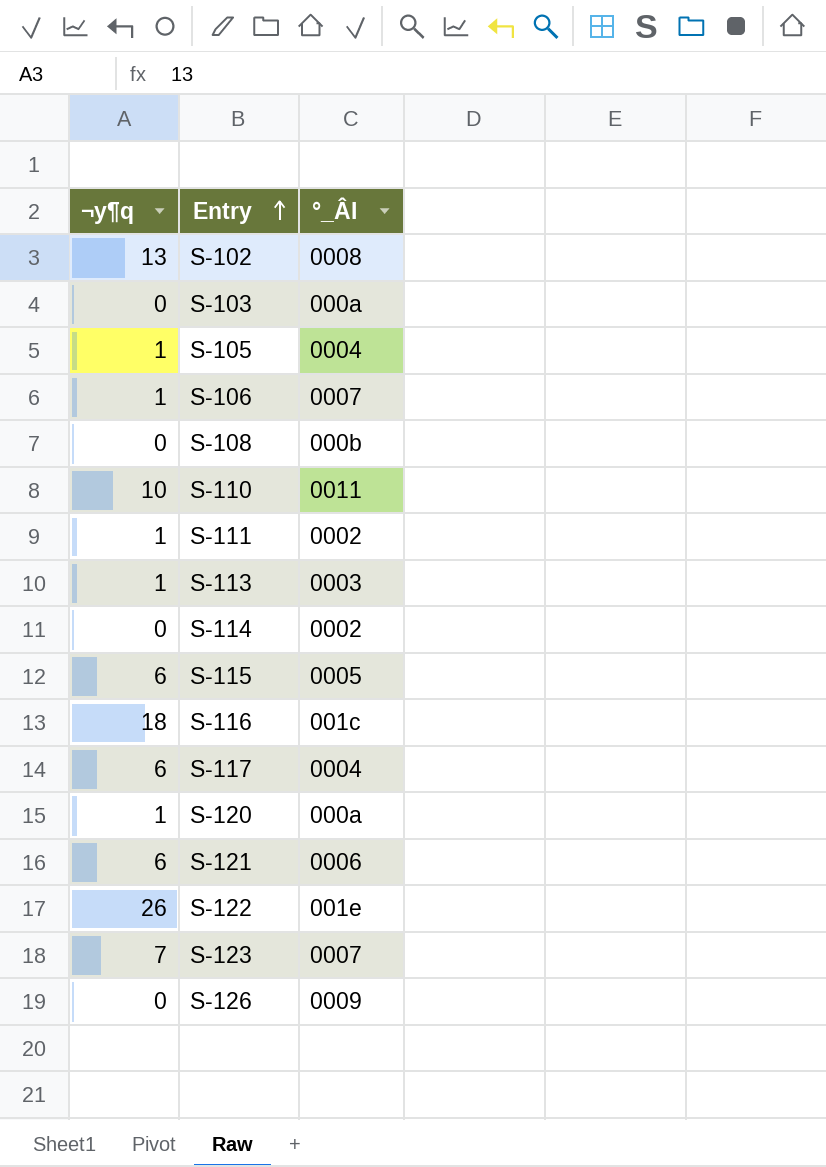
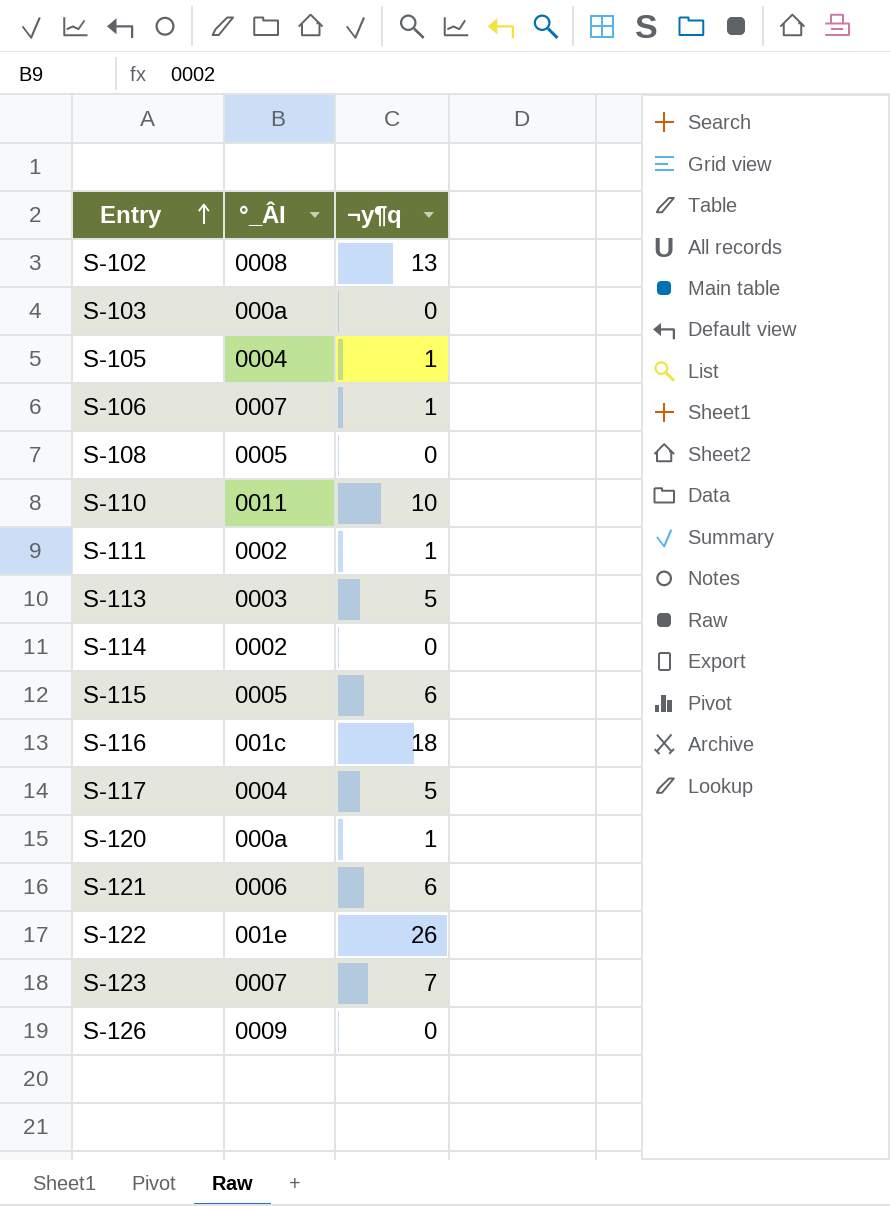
column ¬y¶q | position: 1 -> 3
S-108 | °_ÂI: 000b -> 0005
S-113 | ¬y¶q: 1 -> 5
S-117 | ¬y¶q: 6 -> 5

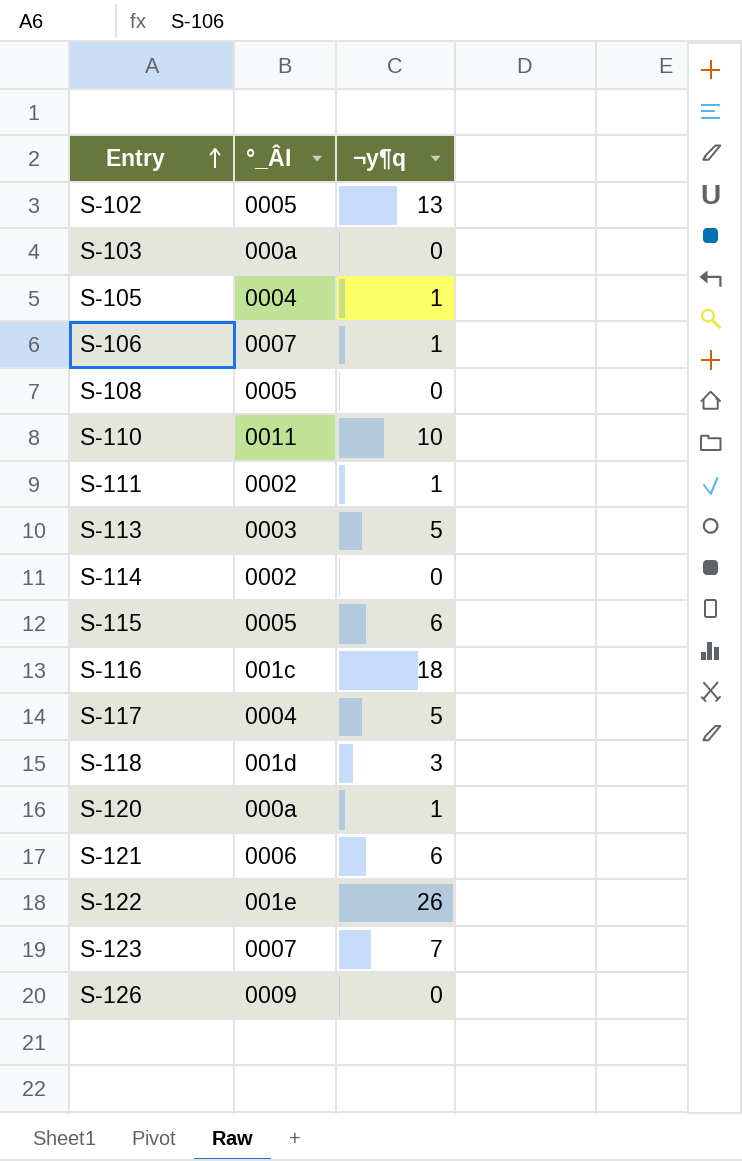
S-102 | °_ÂI: 0008 -> 0005
row S-118: none -> 001d | 3

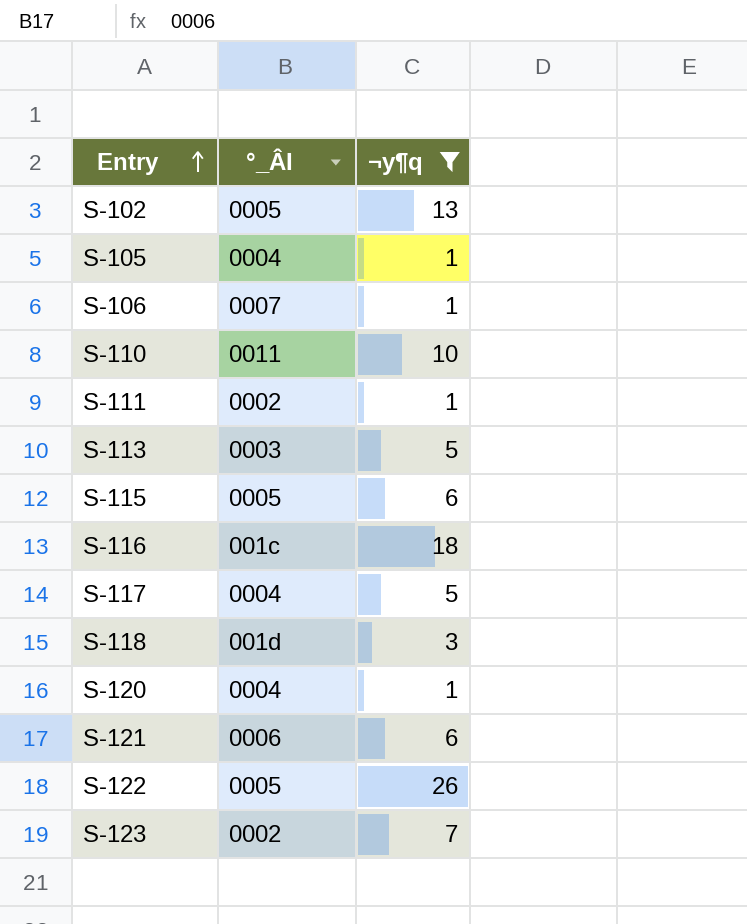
filter: none -> ¬y¶q != 0
S-120 | °_ÂI: 000a -> 0004
S-122 | °_ÂI: 001e -> 0005
S-123 | °_ÂI: 0007 -> 0002

